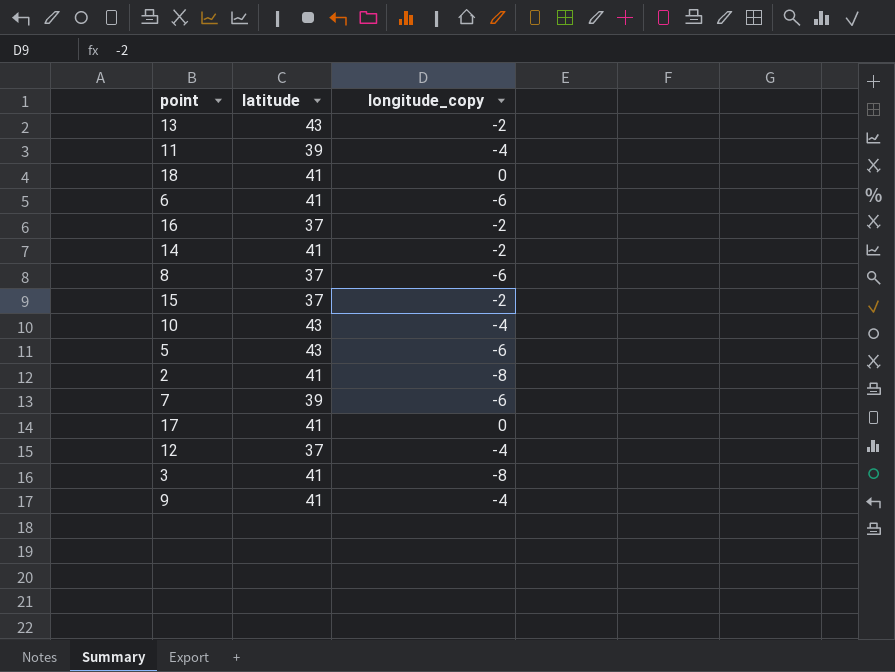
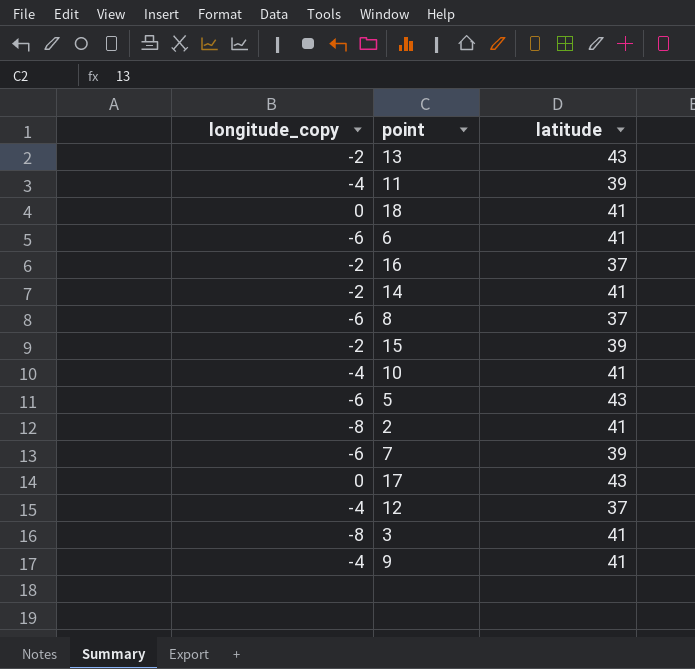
column longitude_copy | position: 3 -> 1
15 | latitude: 37 -> 39
10 | latitude: 43 -> 41
17 | latitude: 41 -> 43

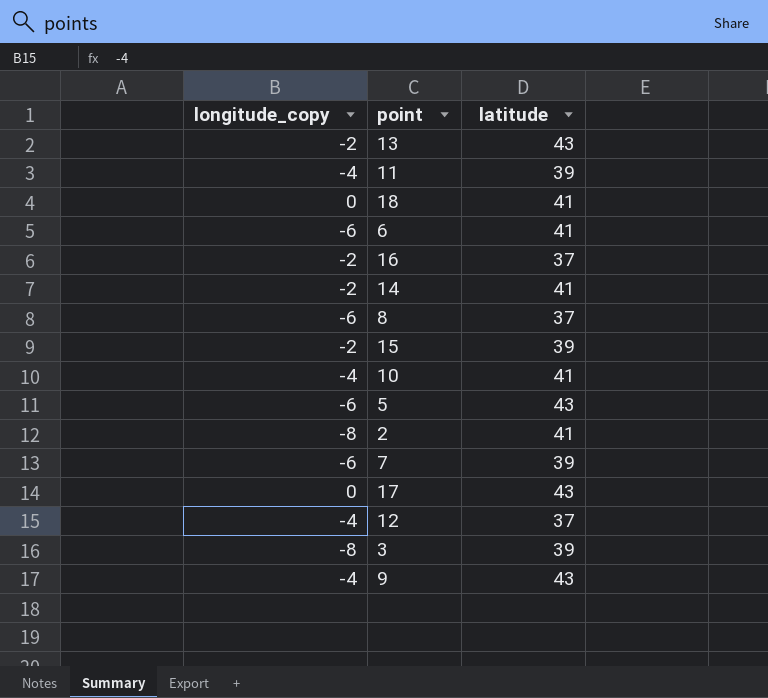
3 | latitude: 41 -> 39
9 | latitude: 41 -> 43

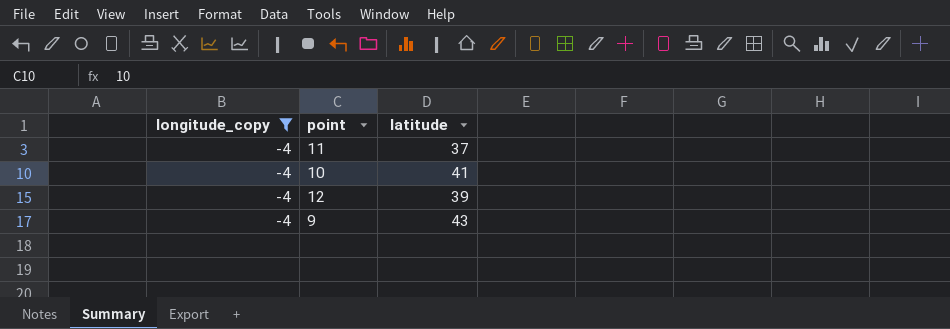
filter: none -> longitude_copy = -4
11 | latitude: 39 -> 37
12 | latitude: 37 -> 39

